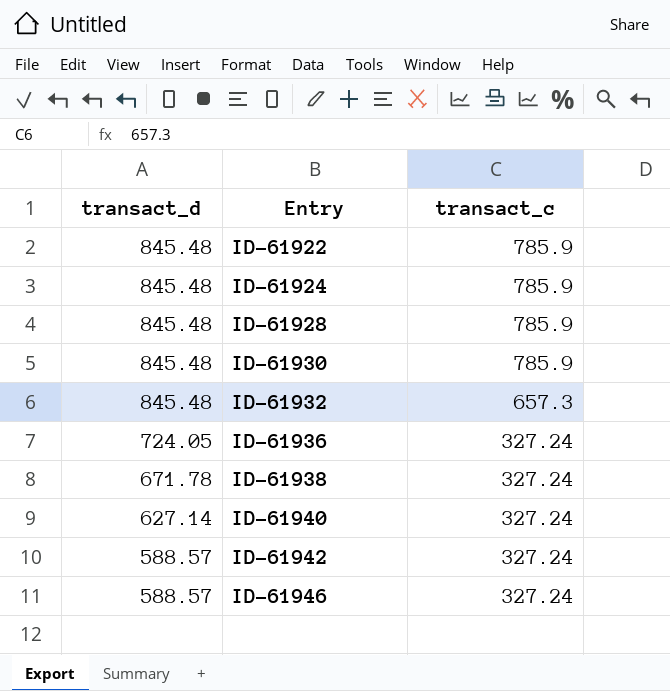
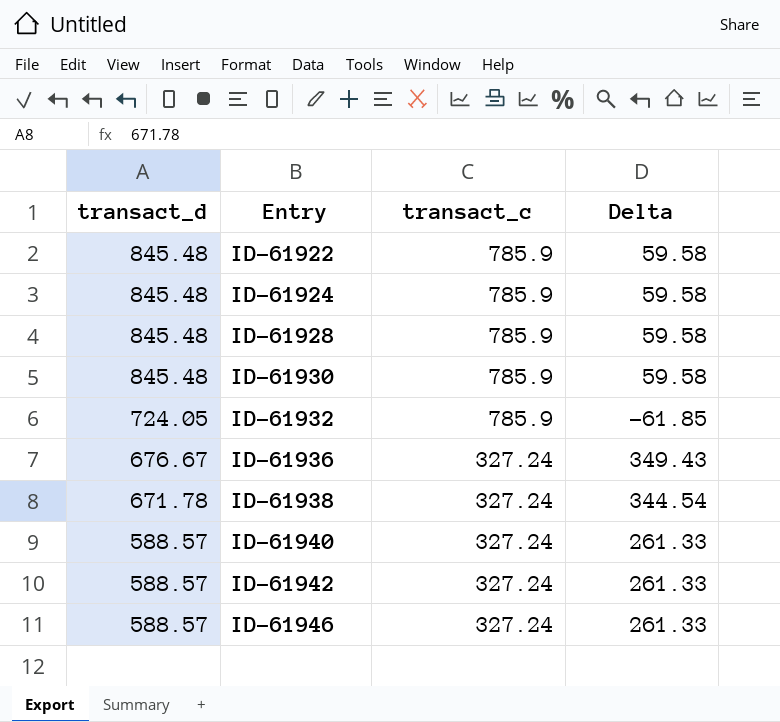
column Delta | formula: none -> [transact_d] - [transact_c]
ID-61932 | transact_d: 845.48 -> 724.05
ID-61932 | transact_c: 657.3 -> 785.9
ID-61936 | transact_d: 724.05 -> 676.67
ID-61940 | transact_d: 627.14 -> 588.57

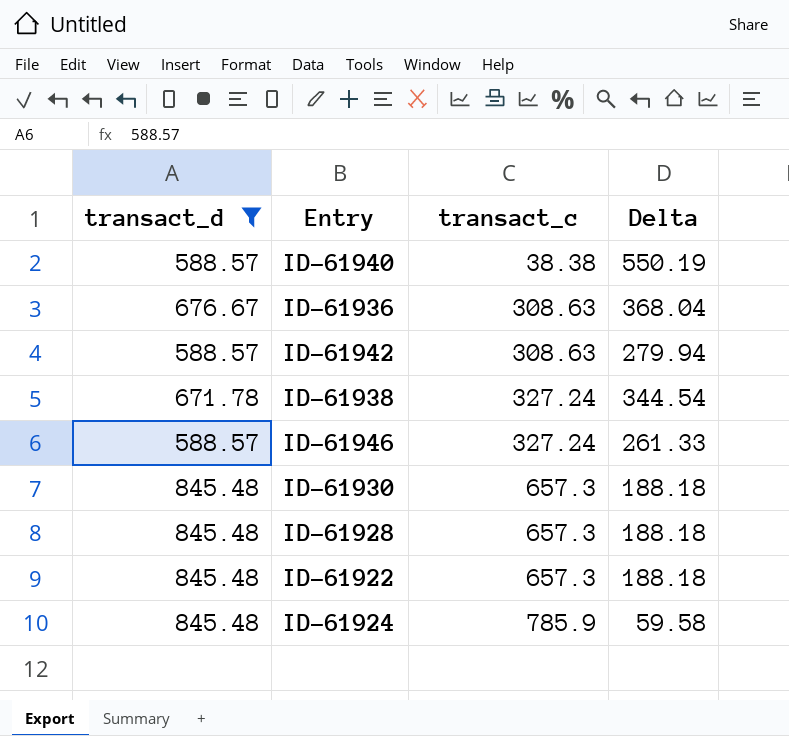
filter: none -> transact_d != 724.05
row order: transact_d descending -> transact_c ascending
ID-61940 | transact_c: 327.24 -> 38.38
ID-61940 | Delta: 261.33 -> 550.19
ID-61936 | transact_c: 327.24 -> 308.63
ID-61936 | Delta: 349.43 -> 368.04
ID-61942 | transact_c: 327.24 -> 308.63
ID-61942 | Delta: 261.33 -> 279.94
ID-61930 | transact_c: 785.9 -> 657.3
ID-61930 | Delta: 59.58 -> 188.18
ID-61928 | transact_c: 785.9 -> 657.3
ID-61928 | Delta: 59.58 -> 188.18
ID-61922 | transact_c: 785.9 -> 657.3
ID-61922 | Delta: 59.58 -> 188.18

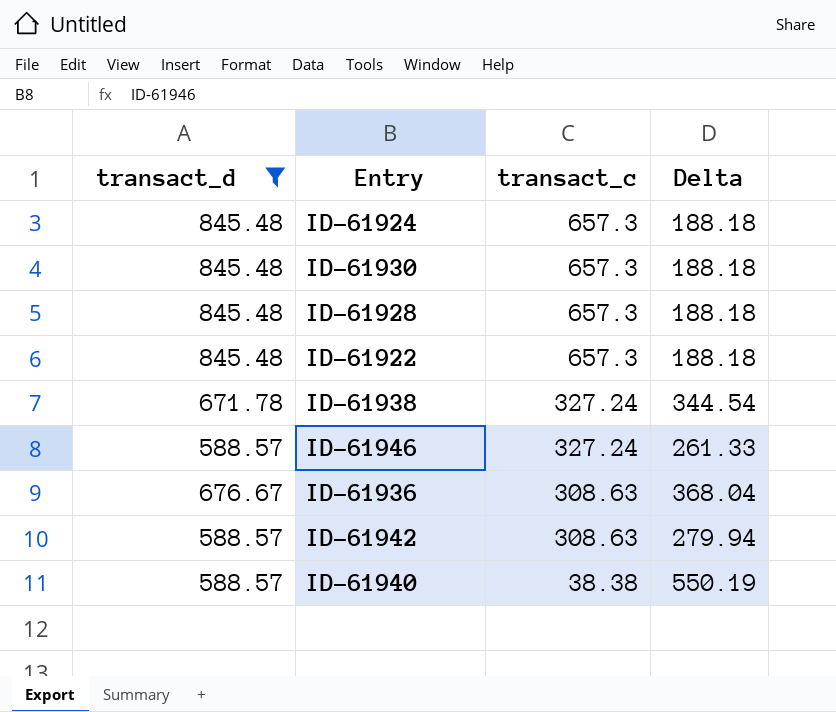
row order: transact_c ascending -> transact_c descending
ID-61924 | transact_c: 785.9 -> 657.3
ID-61924 | Delta: 59.58 -> 188.18

